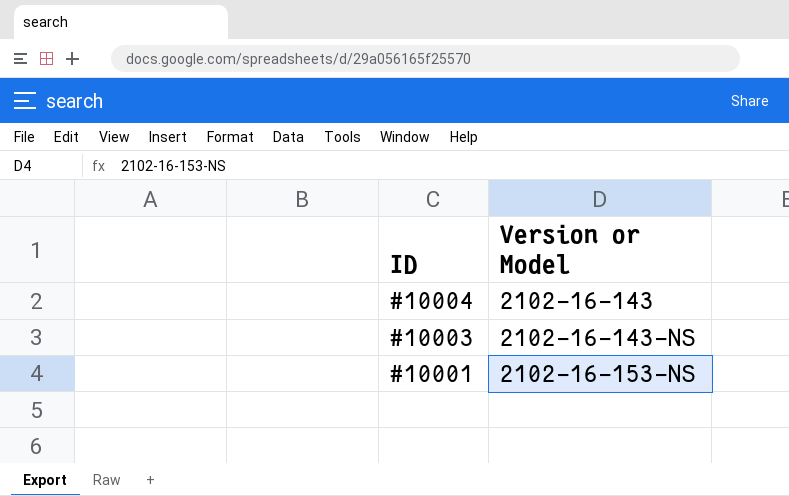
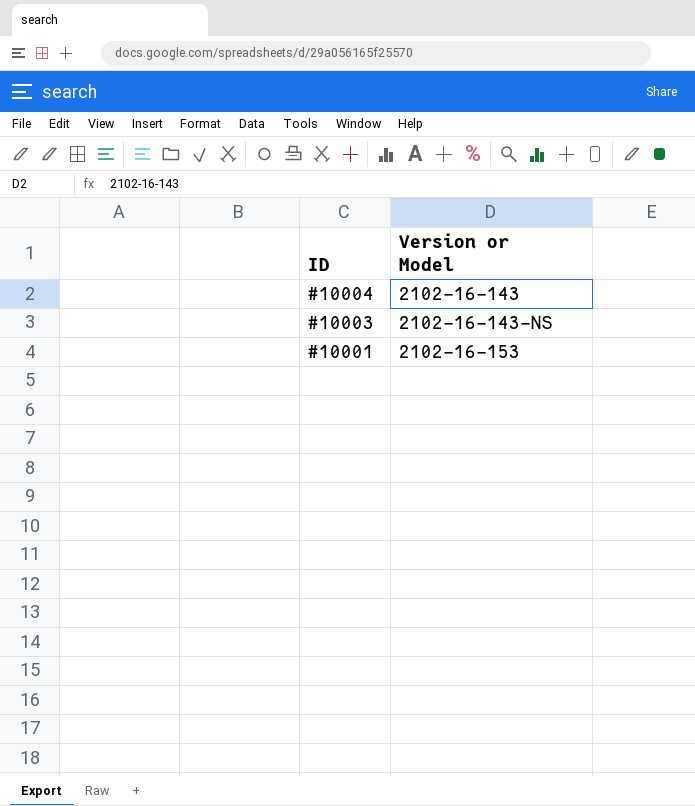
#10001 | Version or Model: 2102-16-153-NS -> 2102-16-153

